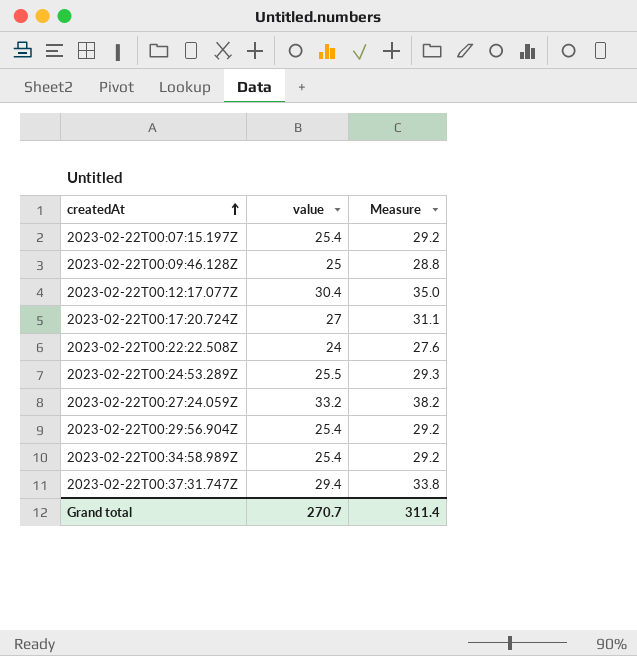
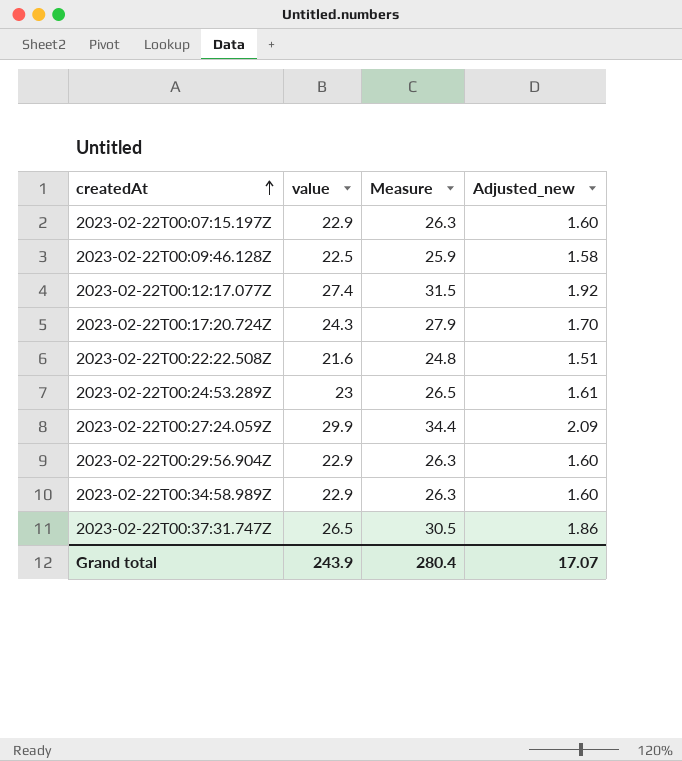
column Adjusted_new | formula: none -> [value] * 0.07
2023-02-22T00:07:15.197Z | value: 25.4 -> 22.9
2023-02-22T00:07:15.197Z | Measure: 29.2 -> 26.3
2023-02-22T00:09:46.128Z | value: 25 -> 22.5
2023-02-22T00:09:46.128Z | Measure: 28.8 -> 25.9
2023-02-22T00:12:17.077Z | value: 30.4 -> 27.4
2023-02-22T00:12:17.077Z | Measure: 35.0 -> 31.5
2023-02-22T00:17:20.724Z | value: 27 -> 24.3
2023-02-22T00:17:20.724Z | Measure: 31.1 -> 27.9
2023-02-22T00:22:22.508Z | value: 24 -> 21.6
2023-02-22T00:22:22.508Z | Measure: 27.6 -> 24.8
2023-02-22T00:24:53.289Z | value: 25.5 -> 23
2023-02-22T00:24:53.289Z | Measure: 29.3 -> 26.5
2023-02-22T00:27:24.059Z | value: 33.2 -> 29.9
2023-02-22T00:27:24.059Z | Measure: 38.2 -> 34.4
2023-02-22T00:29:56.904Z | value: 25.4 -> 22.9
2023-02-22T00:29:56.904Z | Measure: 29.2 -> 26.3
2023-02-22T00:34:58.989Z | value: 25.4 -> 22.9
2023-02-22T00:34:58.989Z | Measure: 29.2 -> 26.3
2023-02-22T00:37:31.747Z | value: 29.4 -> 26.5
2023-02-22T00:37:31.747Z | Measure: 33.8 -> 30.5
Grand total | value: 270.7 -> 243.9
Grand total | Measure: 311.4 -> 280.4

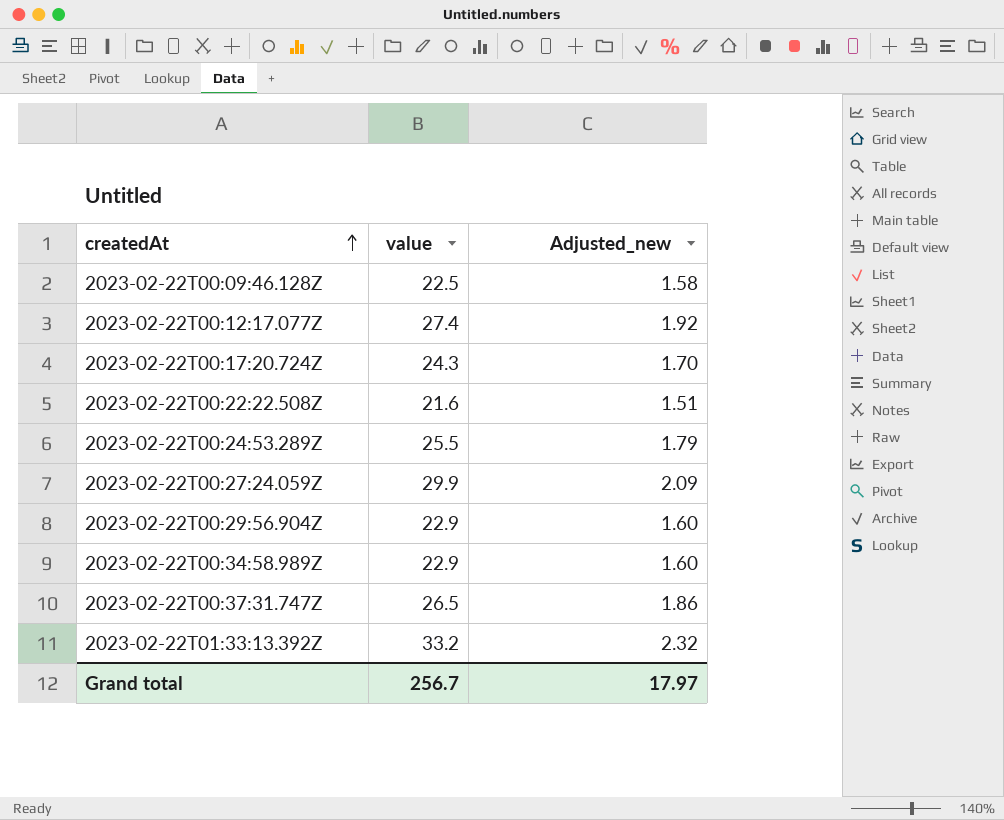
column Measure | formula: [value] * 1.15 -> none
row 2023-02-22T00:07:15.197Z: 22.9 | 26.3 | 1.60 -> none
2023-02-22T00:24:53.289Z | value: 23 -> 25.5
2023-02-22T00:24:53.289Z | Adjusted_new: 1.61 -> 1.79
row 2023-02-22T01:33:13.392Z: none -> 33.2 | 2.32
Grand total | value: 243.9 -> 256.7
Grand total | Adjusted_new: 17.07 -> 17.97

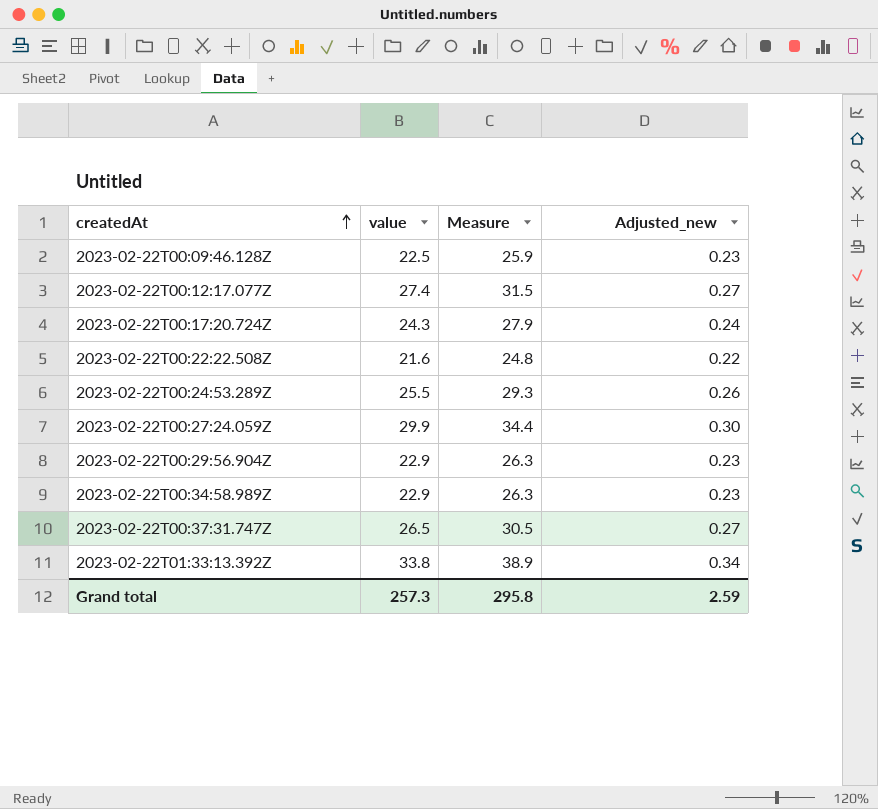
column Measure | formula: none -> [value] * 1.15
column Adjusted_new | formula: [value] * 0.07 -> [value] * 0.01
2023-02-22T01:33:13.392Z | value: 33.2 -> 33.8
Grand total | value: 256.7 -> 257.3
Grand total | Adjusted_new: 17.97 -> 2.59

